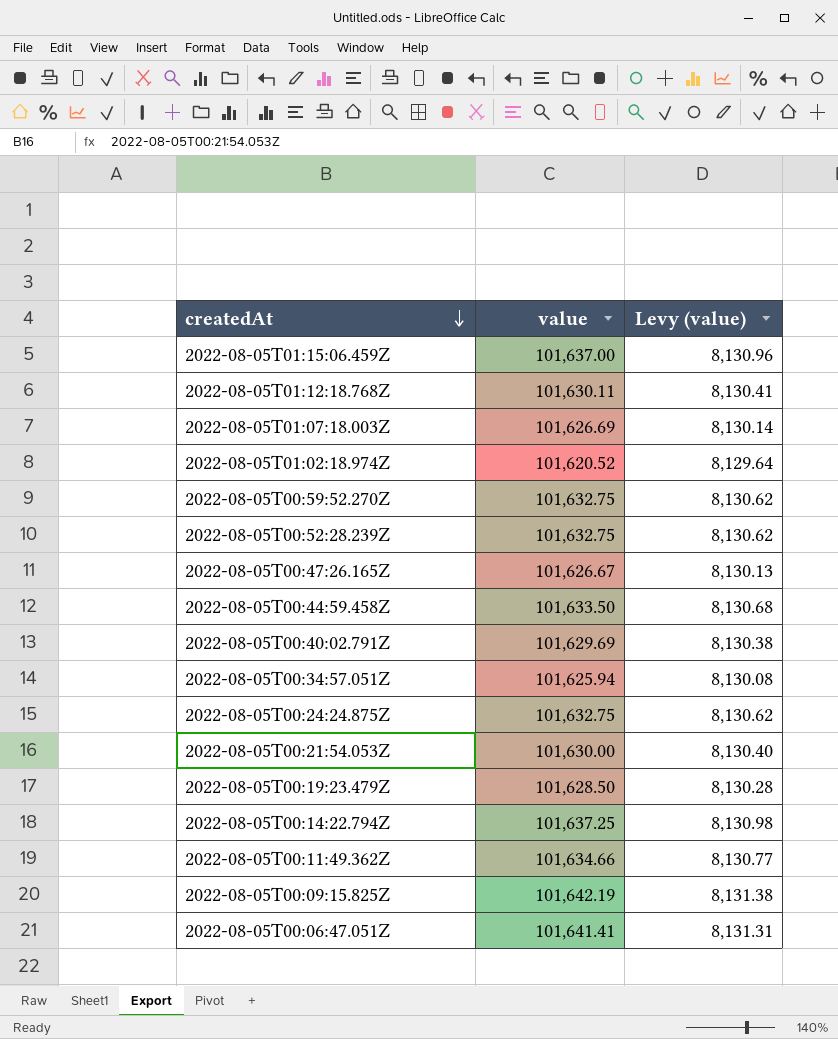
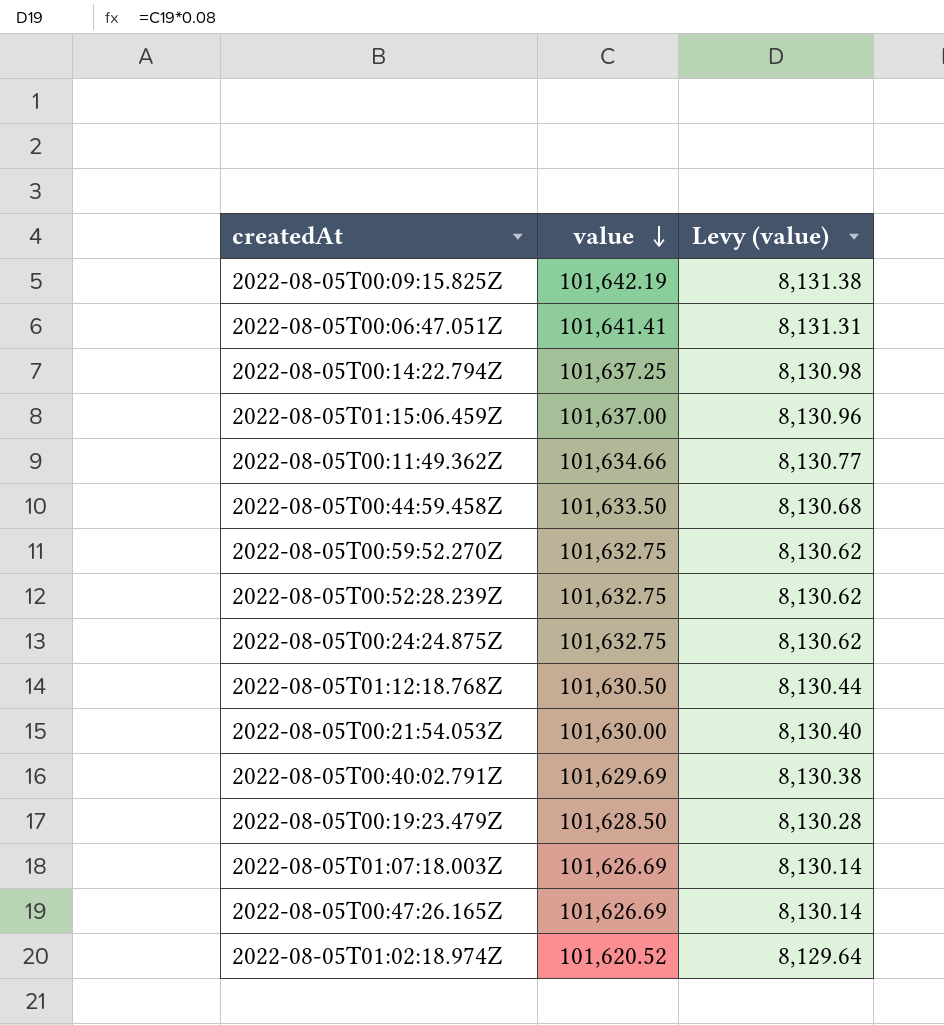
row order: createdAt descending -> value descending
row 2022-08-05T00:34:57.051Z: 101,625.94 | 8,130.08 -> none
2022-08-05T01:12:18.768Z | value: 101,630.11 -> 101,630.50
2022-08-05T01:12:18.768Z | Levy (value): 8,130.41 -> 8,130.44
2022-08-05T00:47:26.165Z | value: 101,626.67 -> 101,626.69
2022-08-05T00:47:26.165Z | Levy (value): 8,130.13 -> 8,130.14

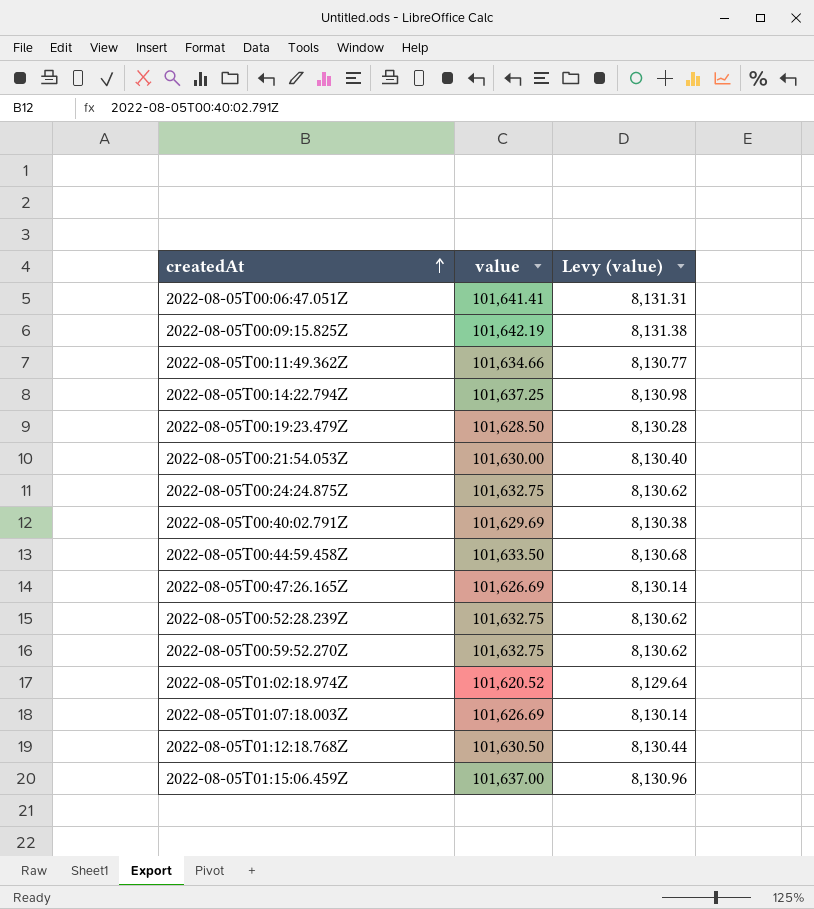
row order: value descending -> createdAt ascending

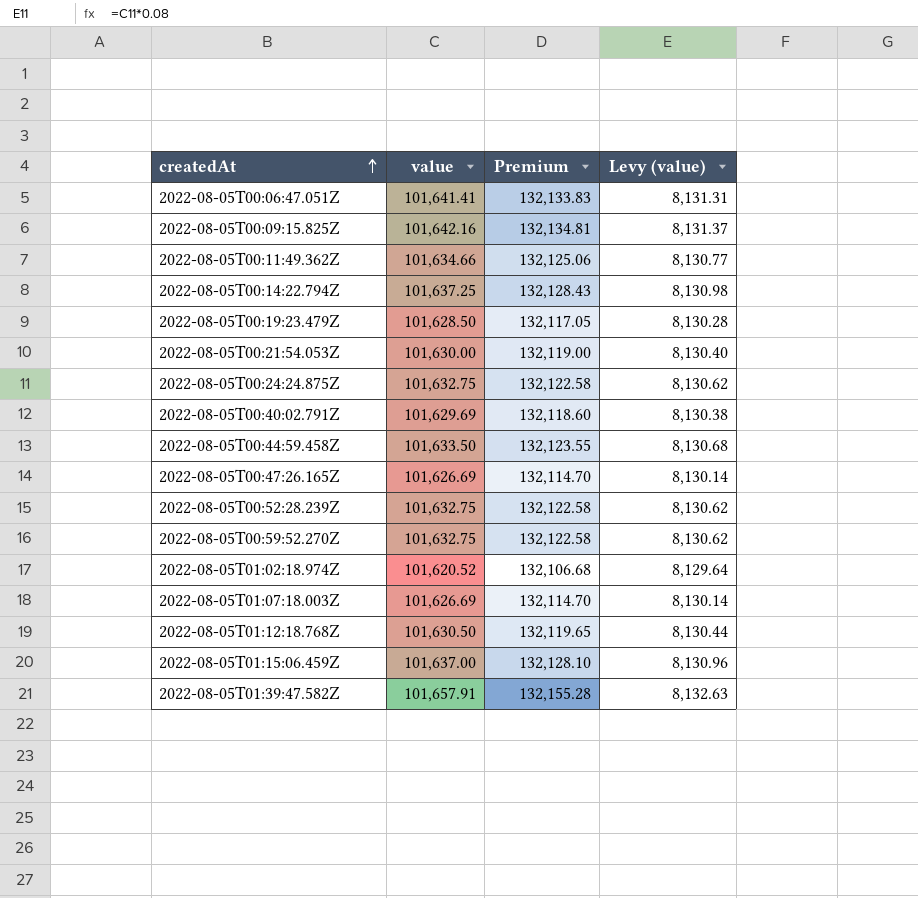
column Premium | formula: none -> [value] * 1.3
2022-08-05T00:09:15.825Z | value: 101,642.19 -> 101,642.16
2022-08-05T00:09:15.825Z | Levy (value): 8,131.38 -> 8,131.37
row 2022-08-05T01:39:47.582Z: none -> 101,657.91 | 132,155.28 | 8,132.63

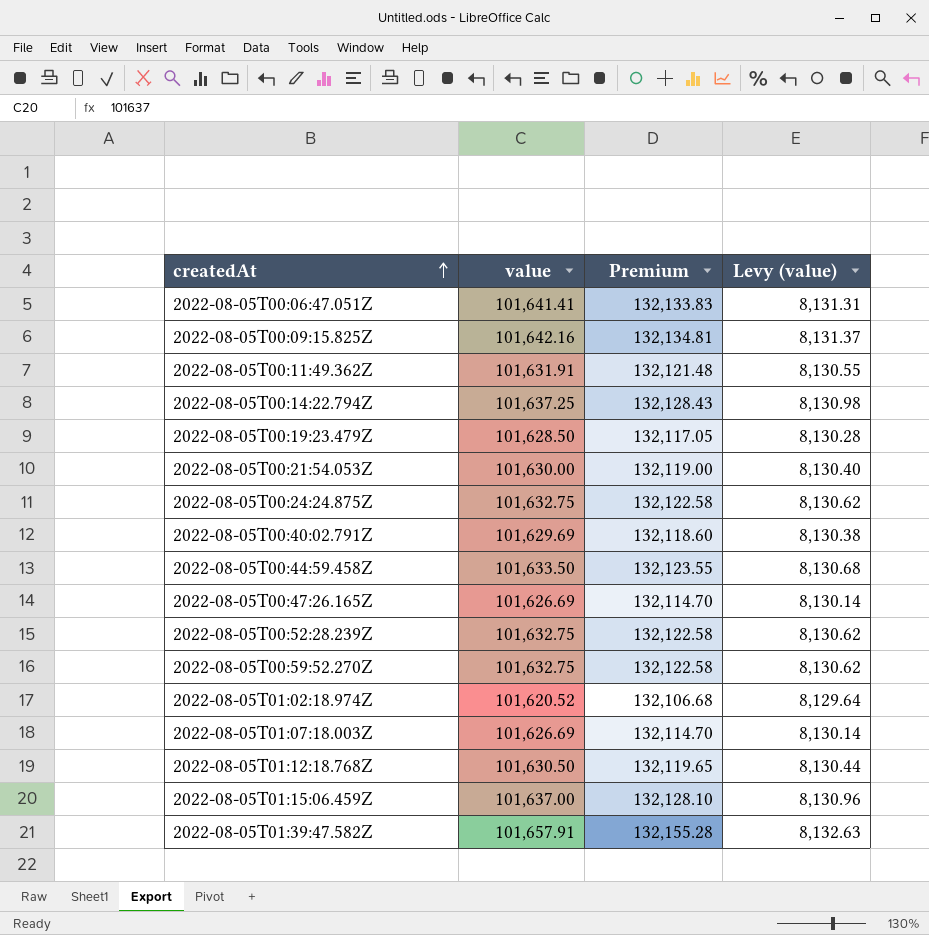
2022-08-05T00:11:49.362Z | value: 101,634.66 -> 101,631.91
2022-08-05T00:11:49.362Z | Premium: 132,125.06 -> 132,121.48
2022-08-05T00:11:49.362Z | Levy (value): 8,130.77 -> 8,130.55

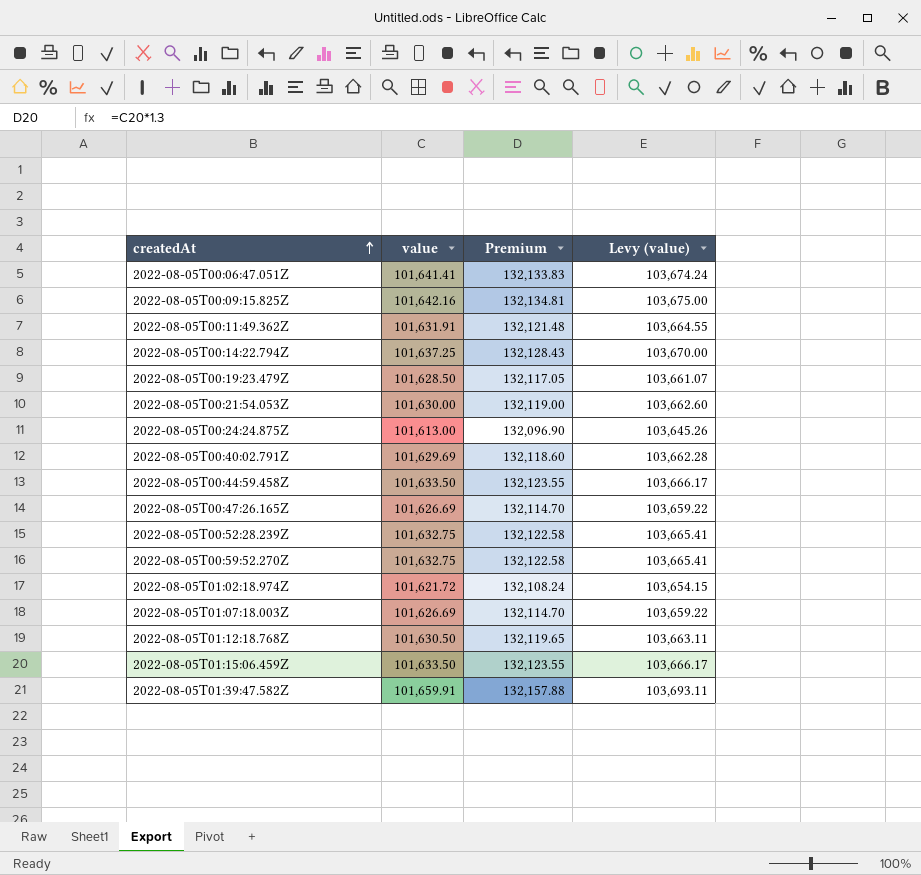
column Levy (value) | formula: [value] * 0.08 -> [value] * 1.02
2022-08-05T00:24:24.875Z | value: 101,632.75 -> 101,613.00
2022-08-05T00:24:24.875Z | Premium: 132,122.58 -> 132,096.90
2022-08-05T01:02:18.974Z | value: 101,620.52 -> 101,621.72
2022-08-05T01:02:18.974Z | Premium: 132,106.68 -> 132,108.24
2022-08-05T01:15:06.459Z | value: 101,637.00 -> 101,633.50
2022-08-05T01:15:06.459Z | Premium: 132,128.10 -> 132,123.55
2022-08-05T01:39:47.582Z | value: 101,657.91 -> 101,659.91
2022-08-05T01:39:47.582Z | Premium: 132,155.28 -> 132,157.88

